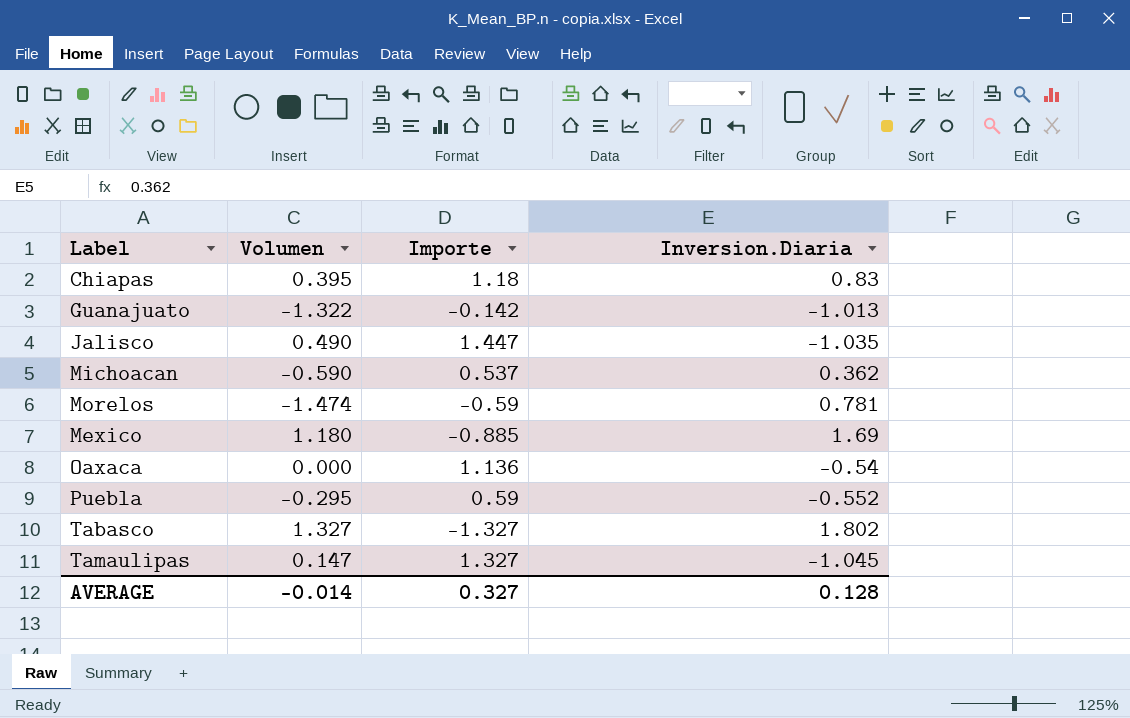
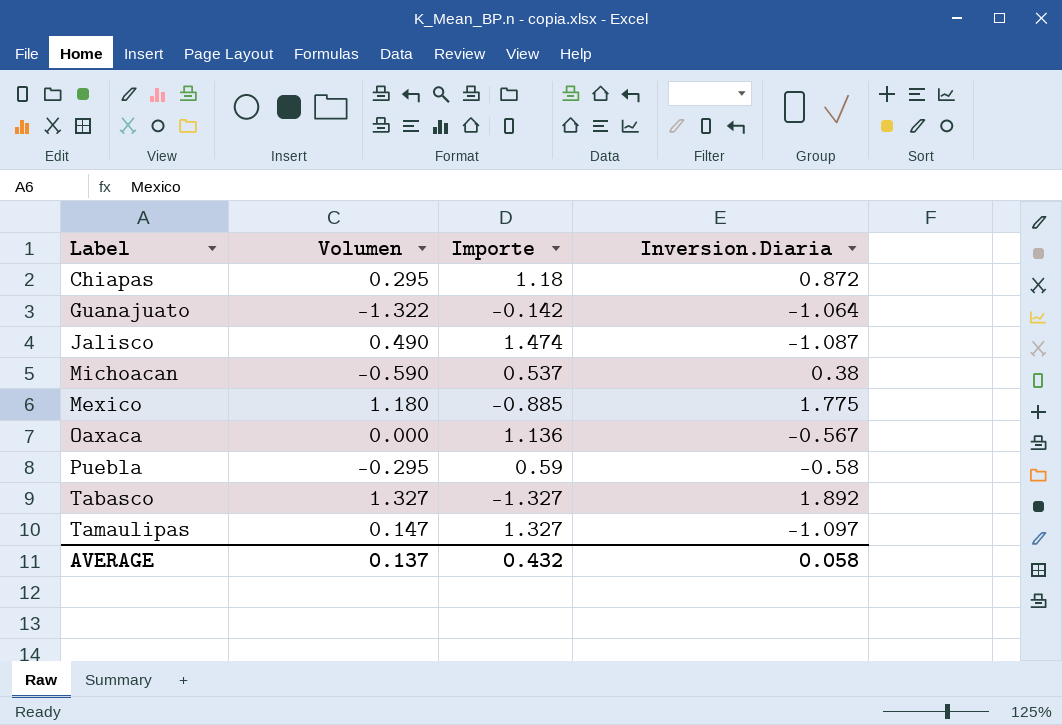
row Morelos: -1.474 | -0.59 | 0.781 -> none
Chiapas | Volumen: 0.395 -> 0.295
Chiapas | Inversion.Diaria: 0.83 -> 0.872
Guanajuato | Inversion.Diaria: -1.013 -> -1.064
Jalisco | Importe: 1.447 -> 1.474
Jalisco | Inversion.Diaria: -1.035 -> -1.087
Michoacan | Inversion.Diaria: 0.362 -> 0.38
Mexico | Inversion.Diaria: 1.69 -> 1.775
Oaxaca | Inversion.Diaria: -0.54 -> -0.567
Puebla | Inversion.Diaria: -0.552 -> -0.58
Tabasco | Inversion.Diaria: 1.802 -> 1.892
Tamaulipas | Inversion.Diaria: -1.045 -> -1.097
AVERAGE | Volumen: -0.014 -> 0.137
AVERAGE | Importe: 0.327 -> 0.432
AVERAGE | Inversion.Diaria: 0.128 -> 0.058

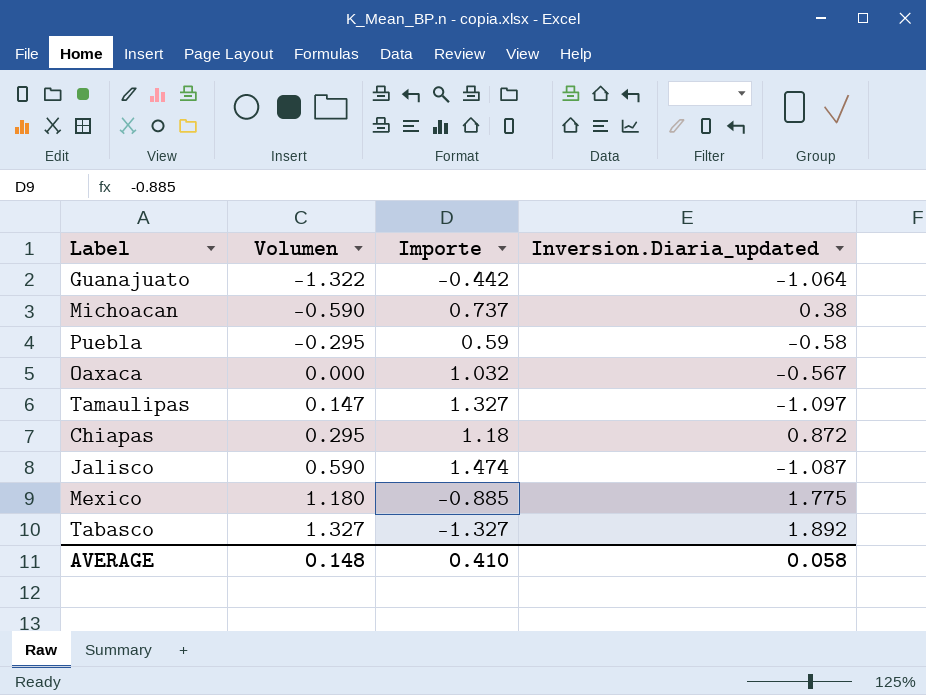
row order: none -> Volumen ascending
column name: Inversion.Diaria -> Inversion.Diaria_updated
Guanajuato | Importe: -0.142 -> -0.442
Michoacan | Importe: 0.537 -> 0.737
Oaxaca | Importe: 1.136 -> 1.032
Jalisco | Volumen: 0.490 -> 0.590
AVERAGE | Volumen: 0.137 -> 0.148
AVERAGE | Importe: 0.432 -> 0.410

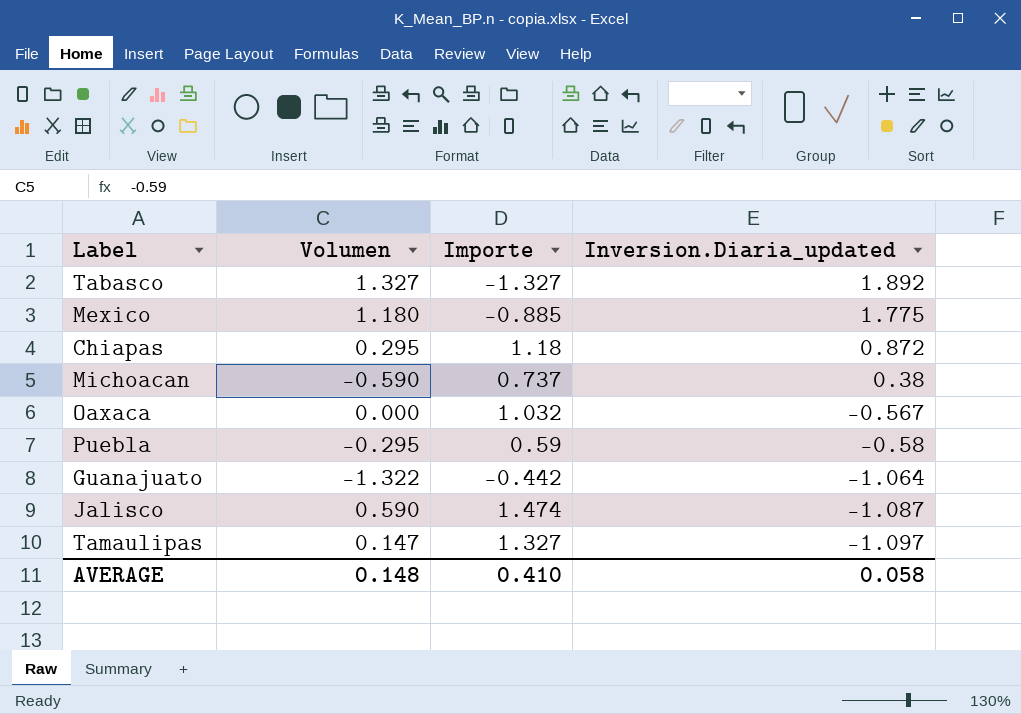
row order: Volumen ascending -> Inversion.Diaria_updated descending

